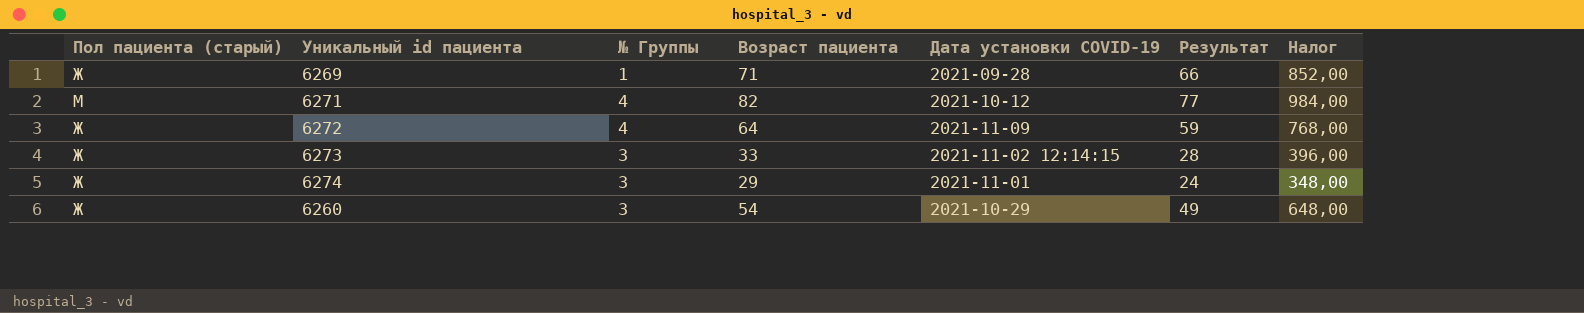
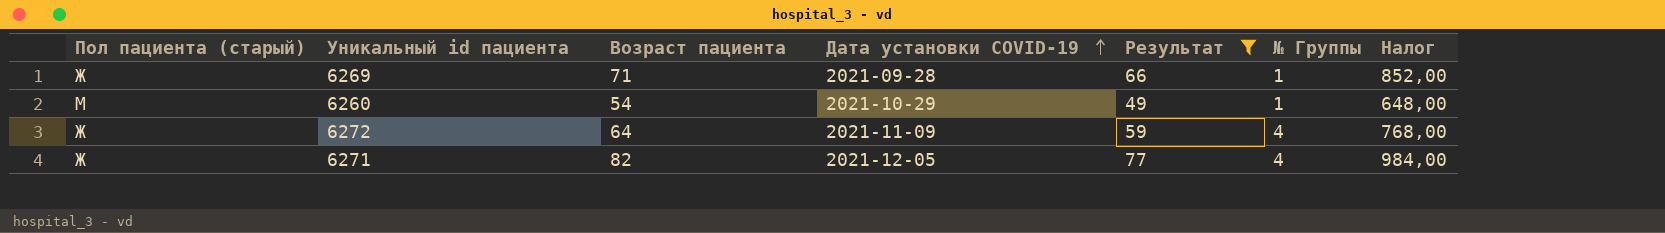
filter: none -> Результат >= 49
row order: none -> Дата установки COVID-19 ascending
column № Группы | position: 3 -> 6
6260 | Пол пациента (старый): Ж -> М
6260 | № Группы: 3 -> 1
6271 | Пол пациента (старый): М -> Ж
6271 | Дата установки COVID-19: 2021-10-12 -> 2021-12-05

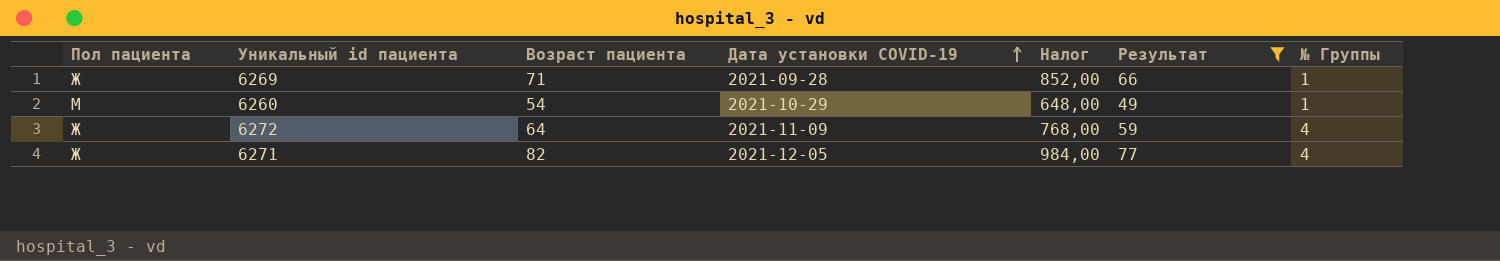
column name: Пол пациента (старый) -> Пол пациента
column Налог | position: 7 -> 5

